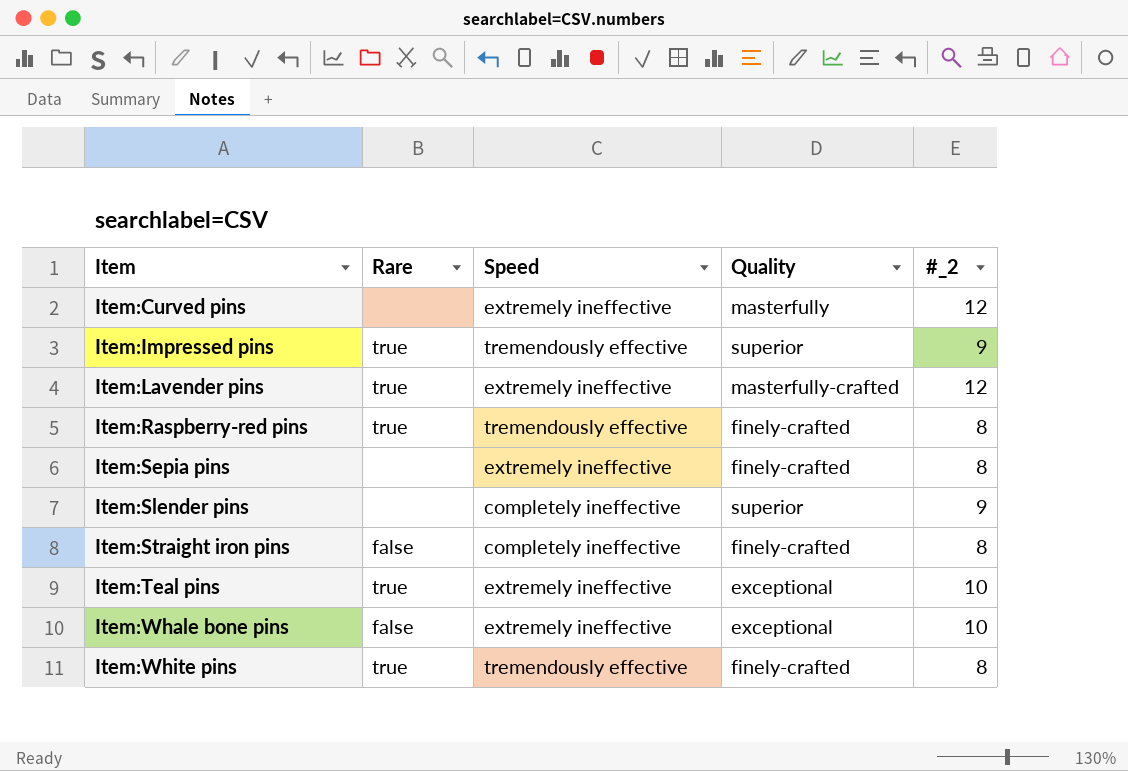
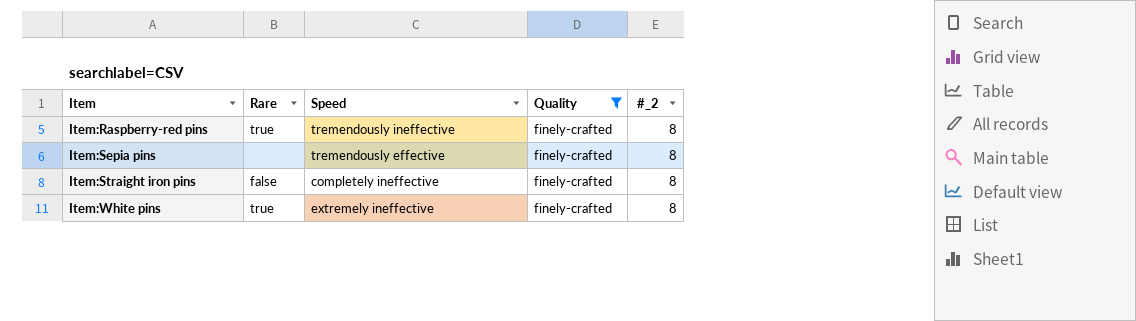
filter: none -> Quality = finely-crafted
Item:Raspberry-red pins | Speed: tremendously effective -> tremendously ineffective
Item:Sepia pins | Speed: extremely ineffective -> tremendously effective
Item:White pins | Speed: tremendously effective -> extremely ineffective

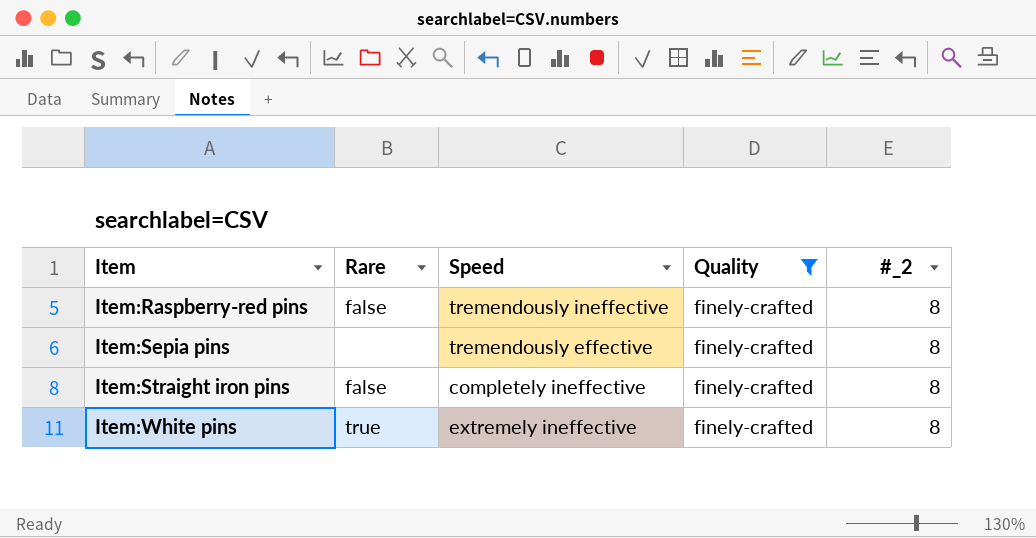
Item:Raspberry-red pins | Rare: true -> false

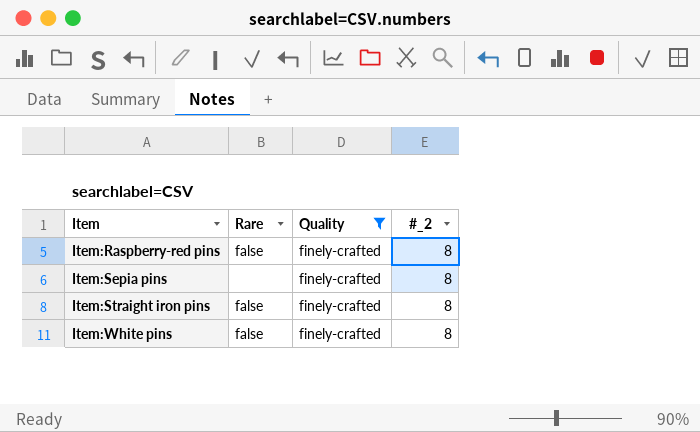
column Speed | position: 3 -> none
Item:White pins | Rare: true -> false

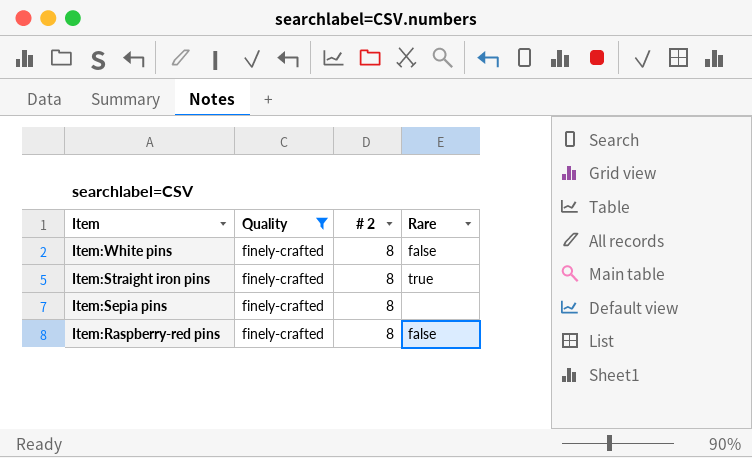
row order: Item ascending -> Item descending
column name: #_2 -> # 2
column Rare | position: 2 -> 4
Item:Straight iron pins | Rare: false -> true

